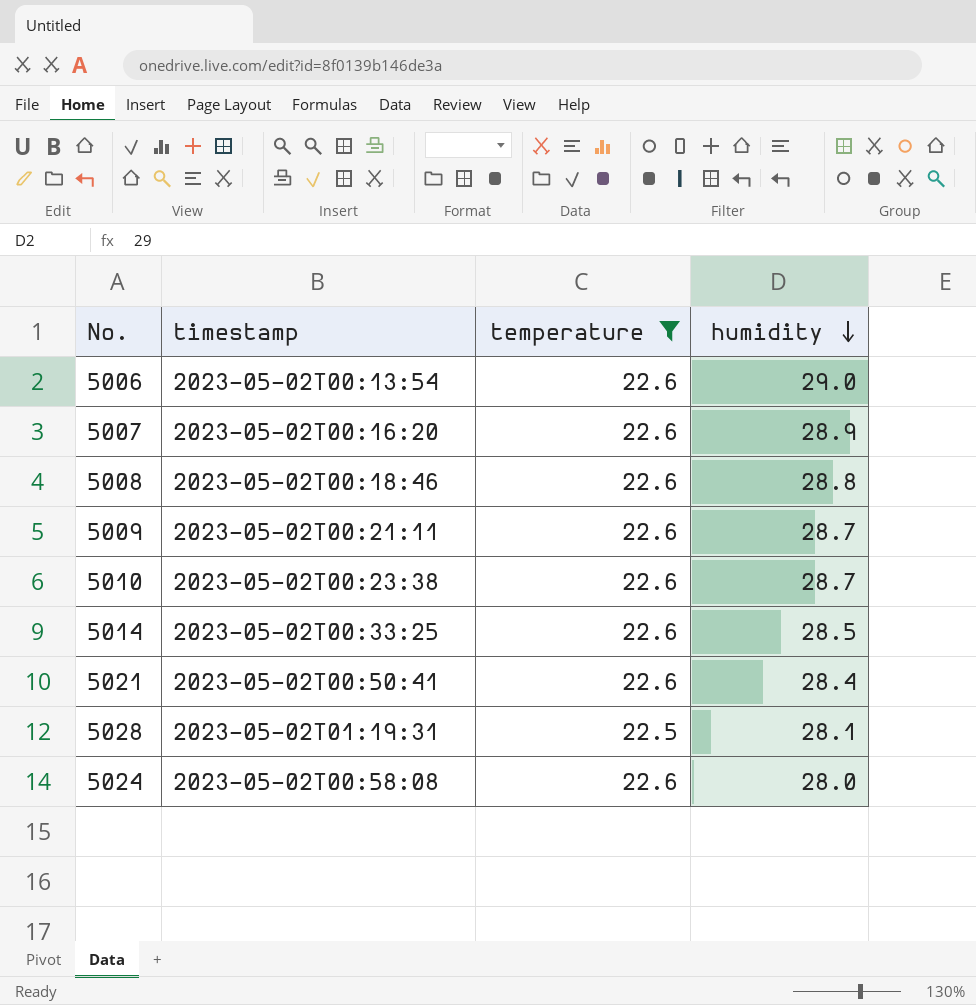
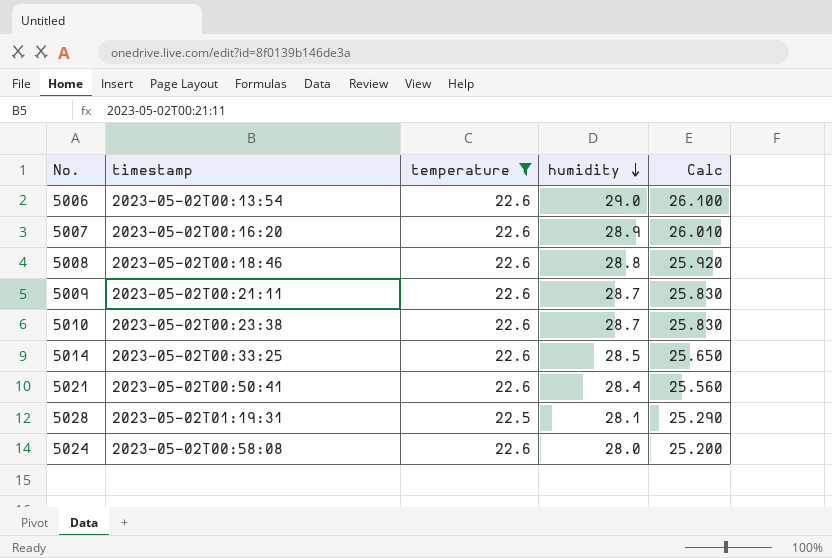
column Calc | formula: none -> [humidity] * 0.9

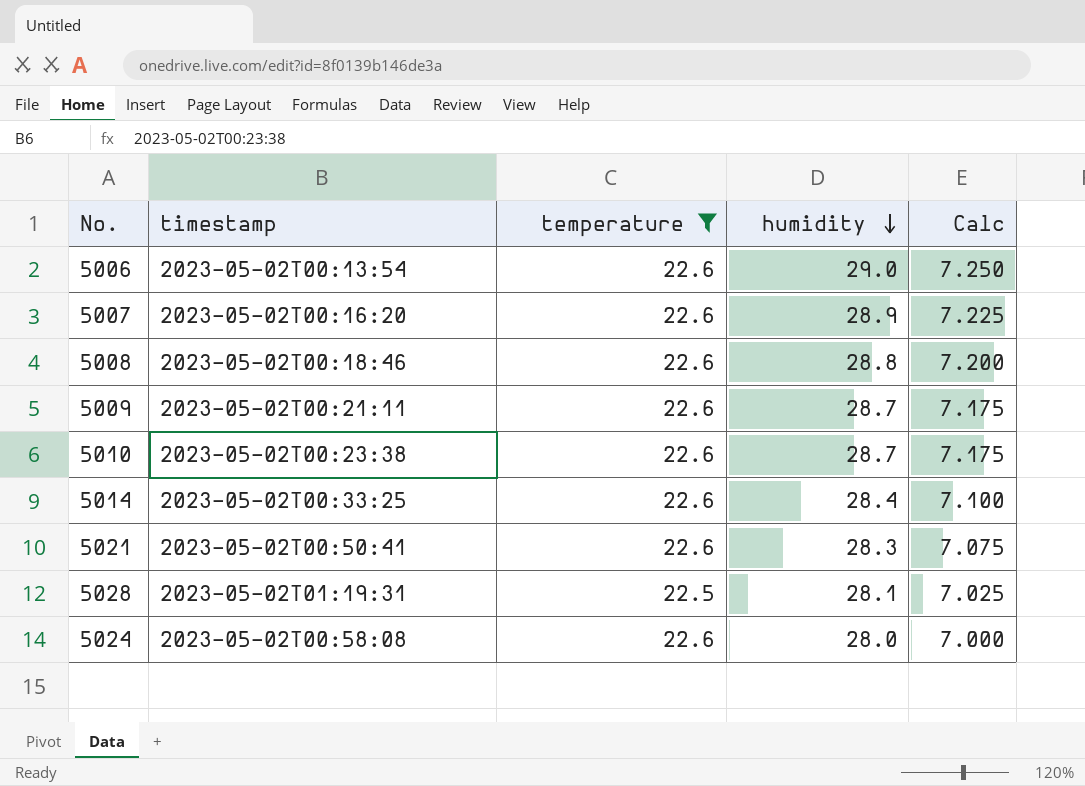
column Calc | formula: [humidity] * 0.9 -> [humidity] * 0.25
5014 | humidity: 28.5 -> 28.4
5021 | humidity: 28.4 -> 28.3

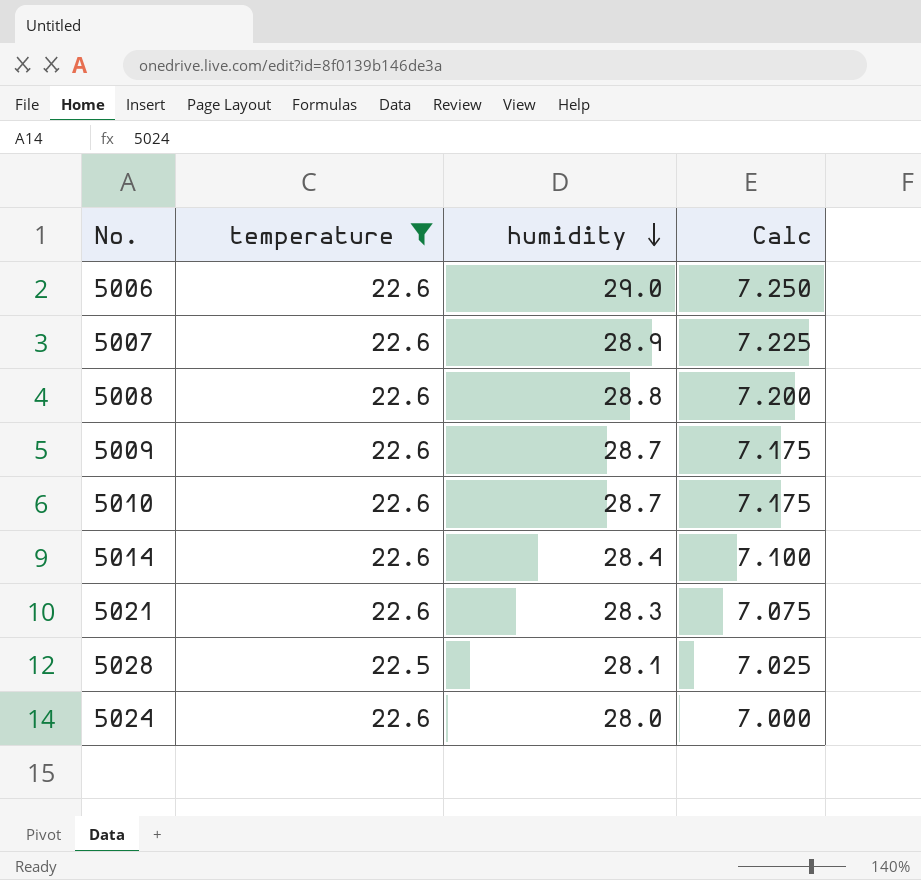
column timestamp | position: 2 -> none

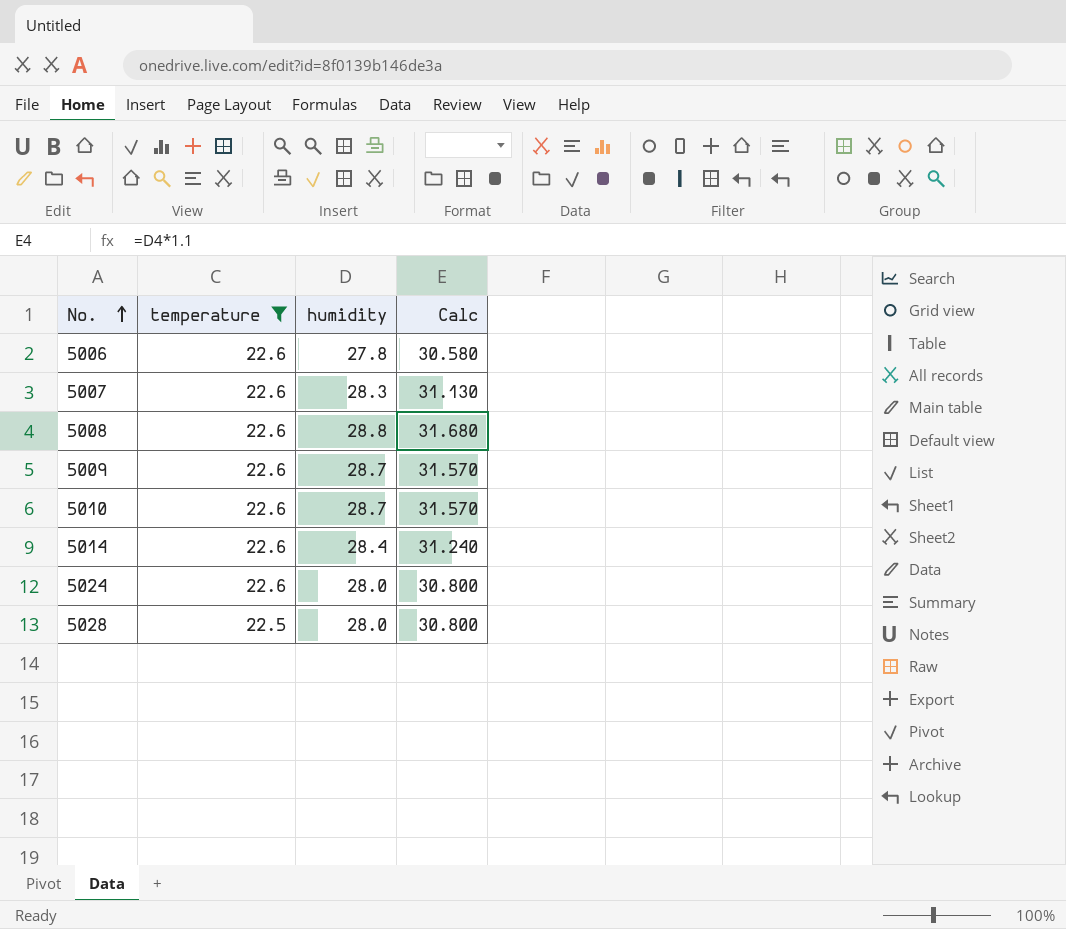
row order: humidity descending -> No. ascending
column Calc | formula: [humidity] * 0.25 -> [humidity] * 1.1
row 5021: 22.6 | 28.3 | 7.075 -> none
5006 | humidity: 29.0 -> 27.8
5007 | humidity: 28.9 -> 28.3
5028 | humidity: 28.1 -> 28.0

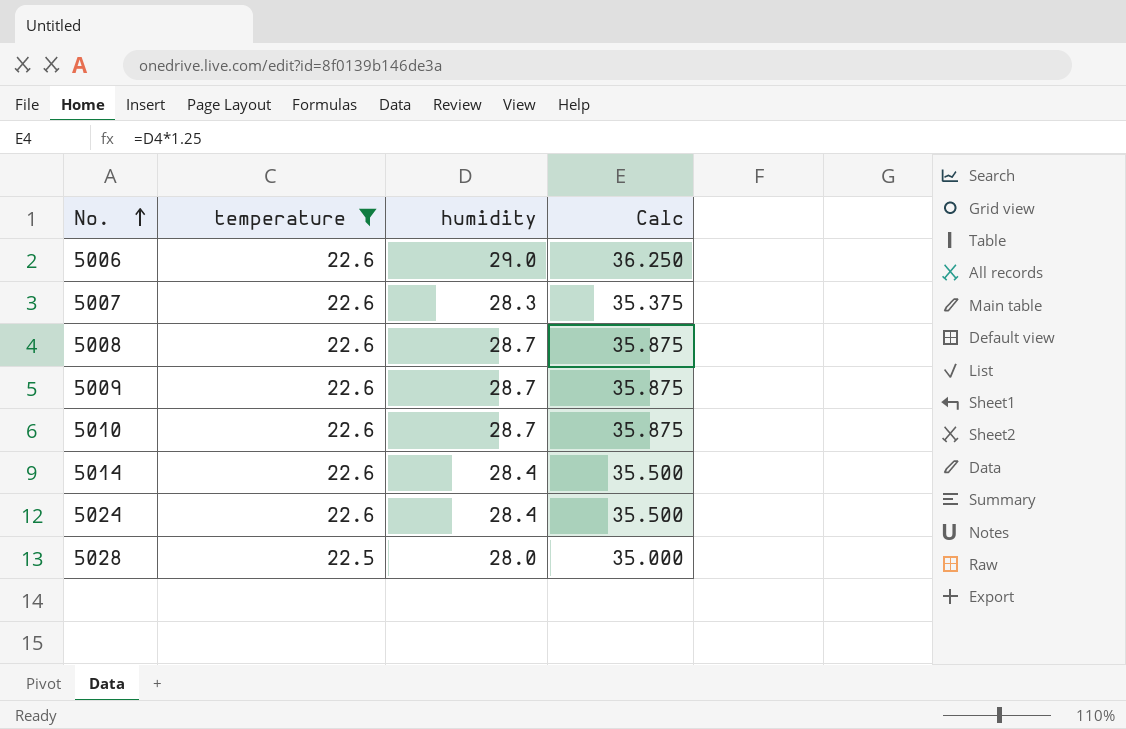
column Calc | formula: [humidity] * 1.1 -> [humidity] * 1.25
5006 | humidity: 27.8 -> 29.0
5008 | humidity: 28.8 -> 28.7
5024 | humidity: 28.0 -> 28.4

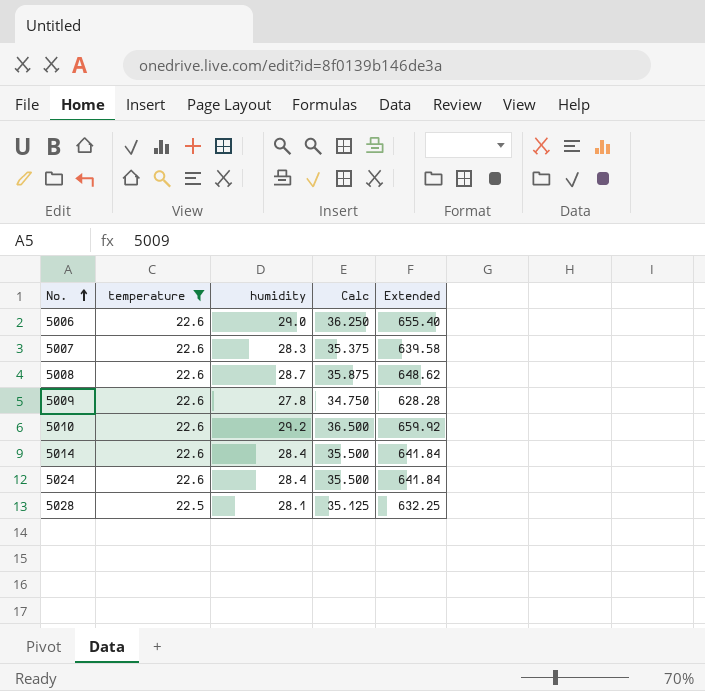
column Extended | formula: none -> [temperature] * [humidity]
5009 | humidity: 28.7 -> 27.8
5009 | Calc: 35.875 -> 34.750
5010 | humidity: 28.7 -> 29.2
5010 | Calc: 35.875 -> 36.500
5028 | humidity: 28.0 -> 28.1
5028 | Calc: 35.000 -> 35.125

